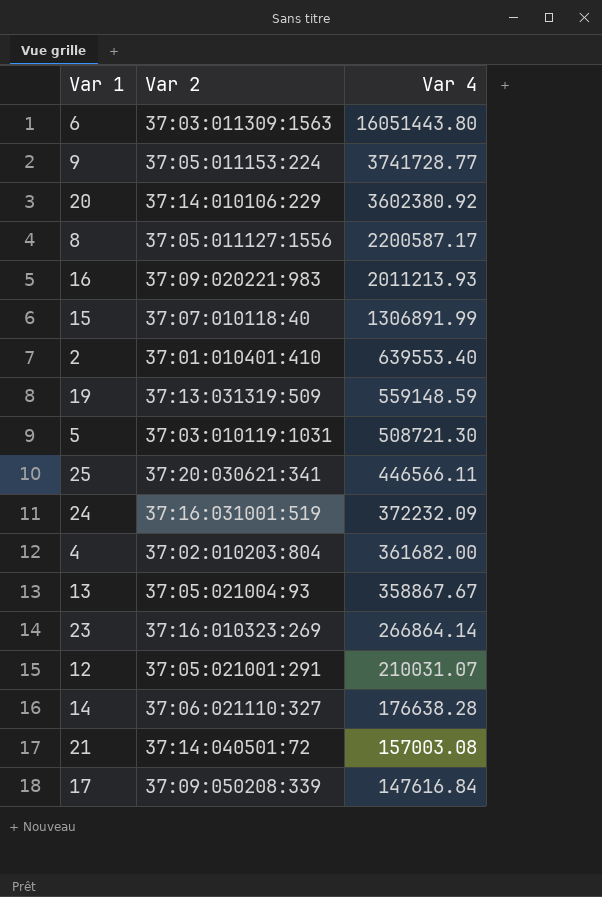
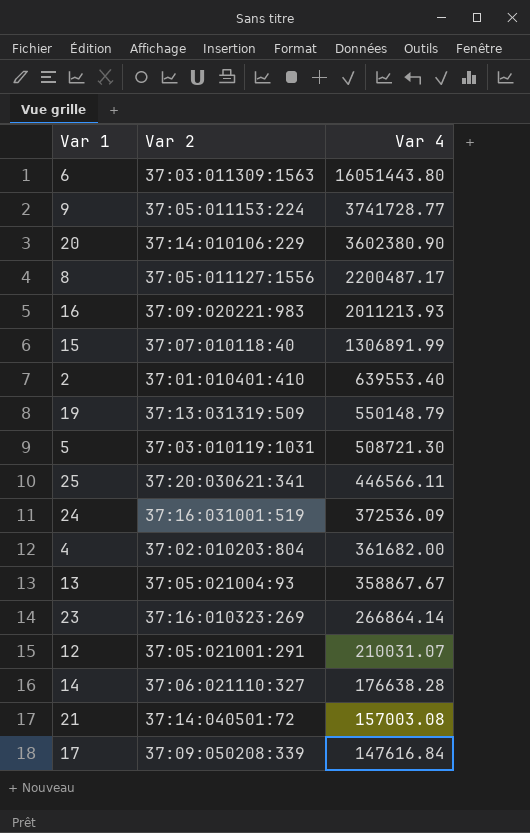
20 | Var 4: 3602380.92 -> 3602380.90
8 | Var 4: 2200587.17 -> 2200487.17
19 | Var 4: 559148.59 -> 550148.79
24 | Var 4: 372232.09 -> 372536.09

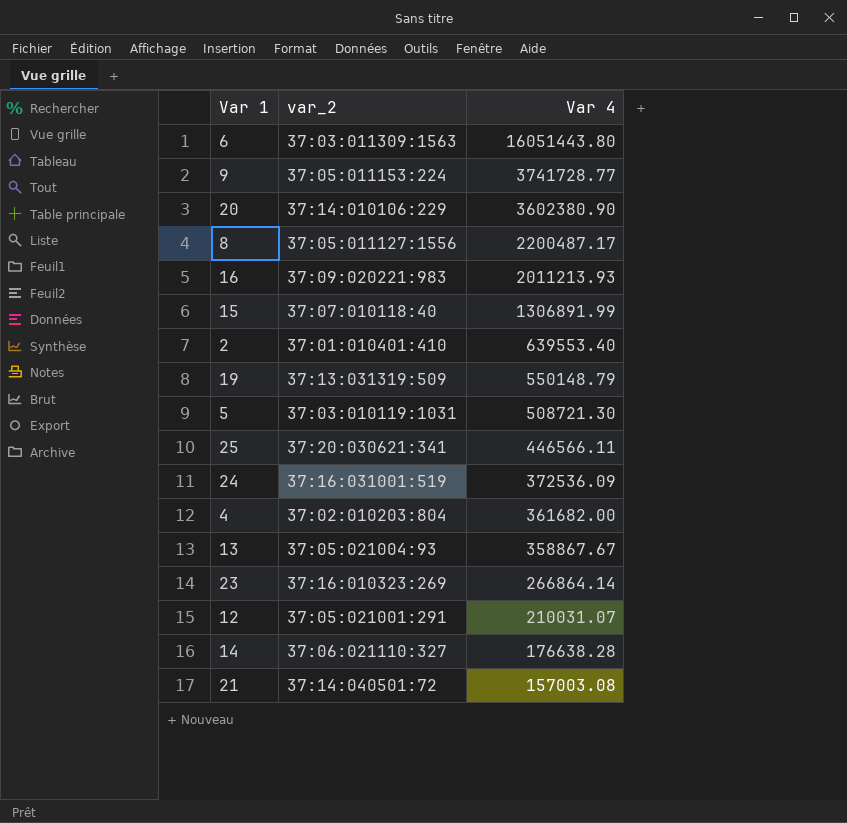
column name: Var 2 -> var_2
row 17: 37:09:050208:339 | 147616.84 -> none

